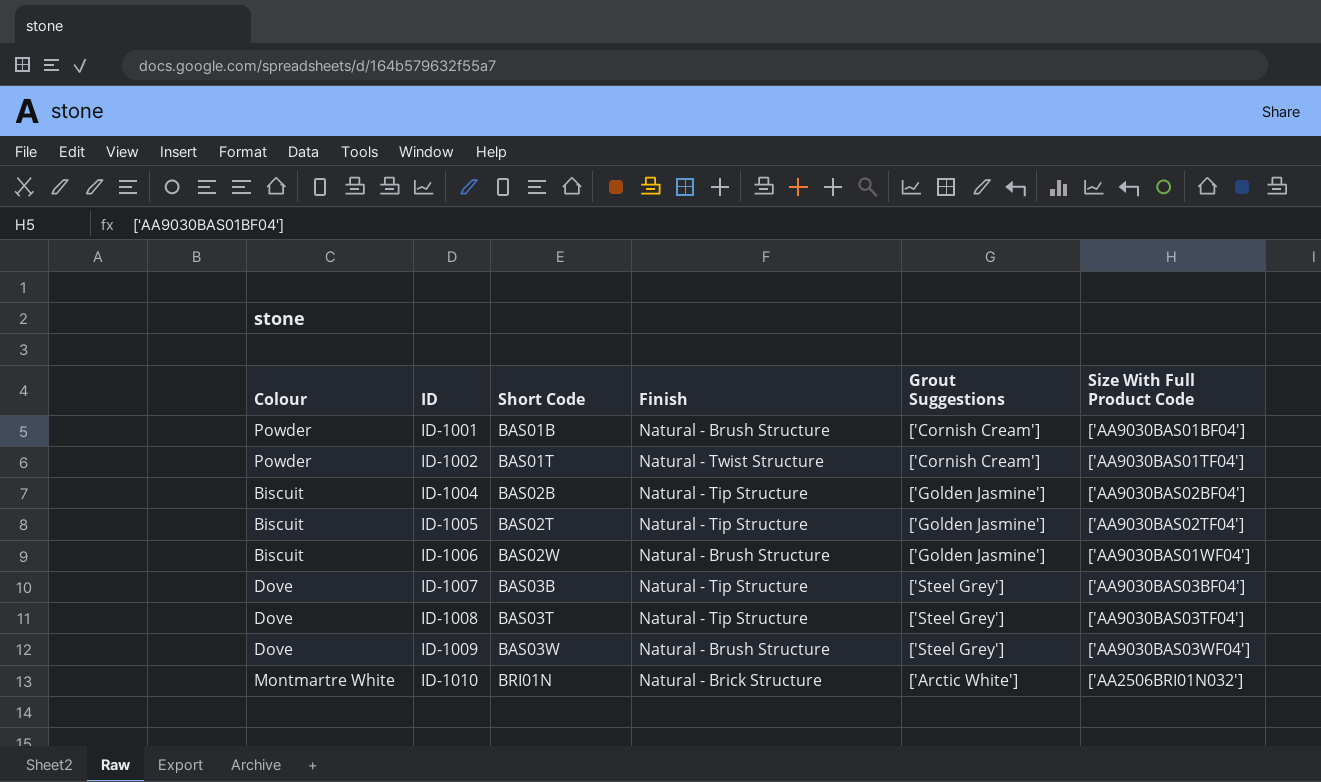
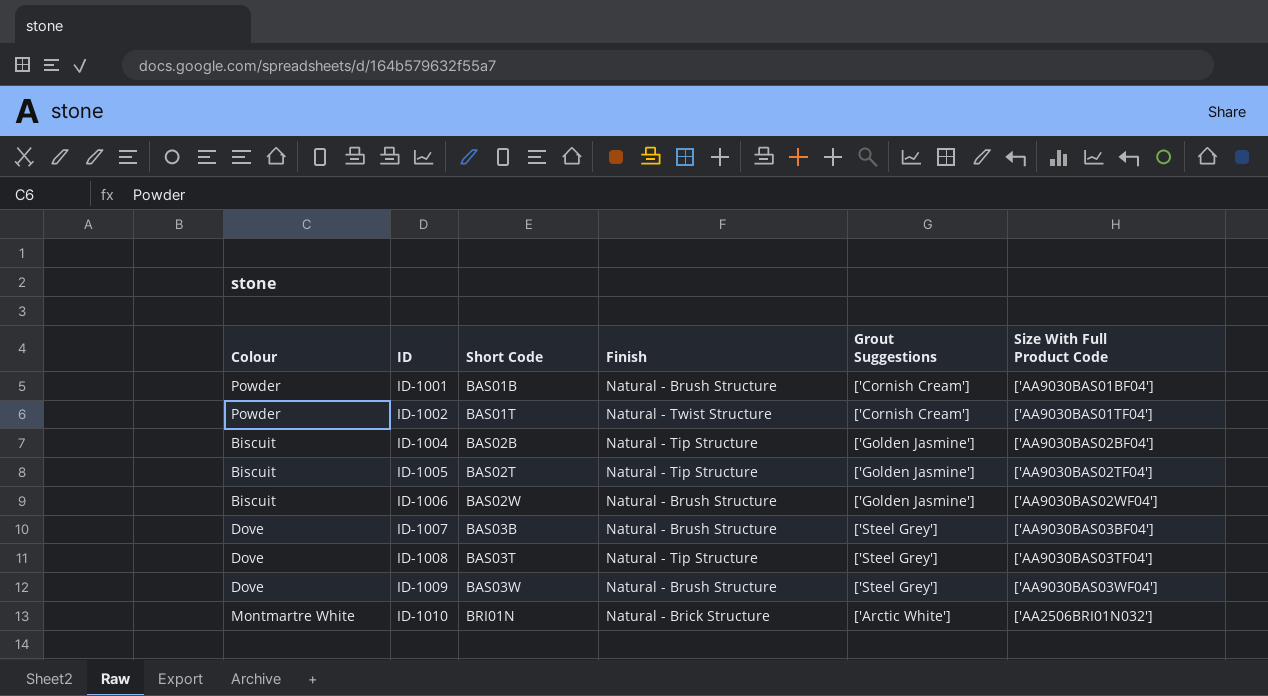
ID-1006 | Size With Full Product Code: ['AA9030BAS01WF04'] -> ['AA9030BAS02WF04']
ID-1007 | Finish: Natural - Tip Structure -> Natural - Brush Structure

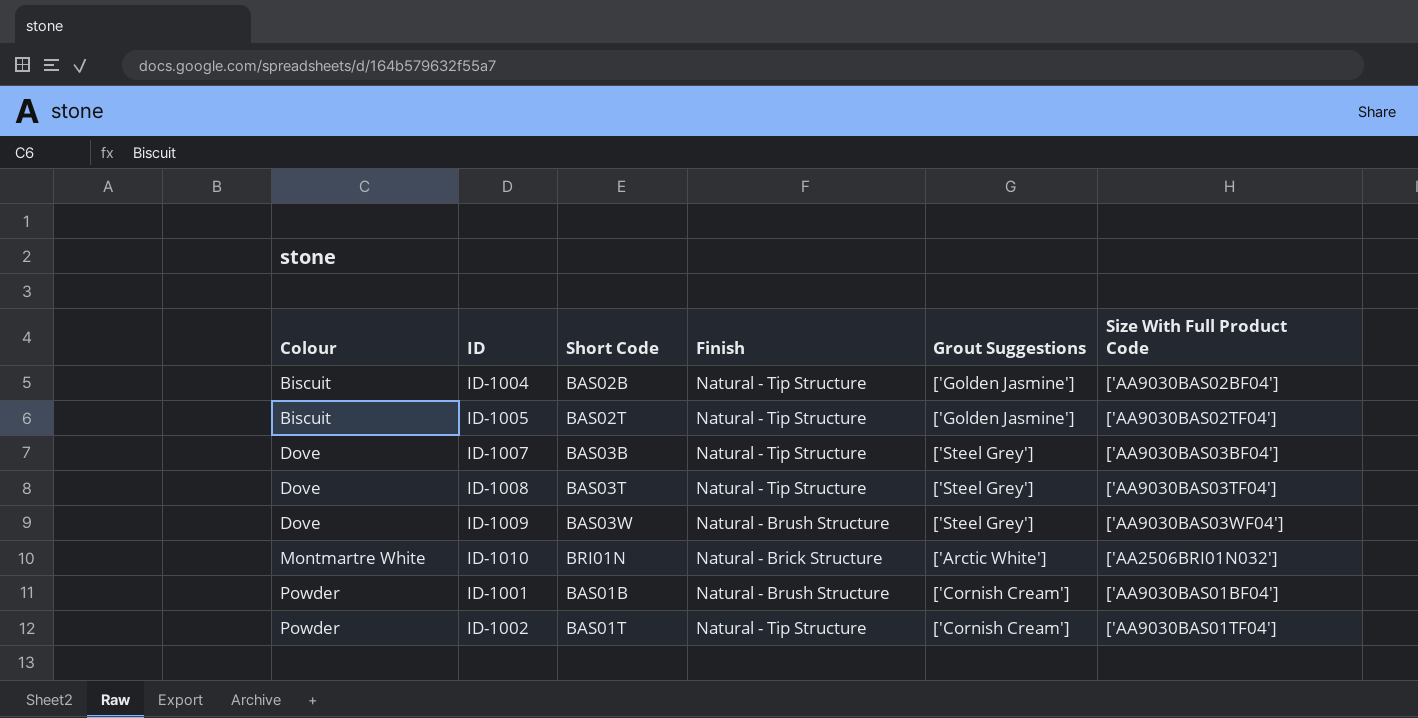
row order: ID ascending -> Colour ascending
row ID-1006: Biscuit | BAS02W | Natural - Brush Structure | ['Golden Jasmine'] | ['AA9030BAS02WF04'] -> none
ID-1007 | Finish: Natural - Brush Structure -> Natural - Tip Structure
ID-1002 | Finish: Natural - Twist Structure -> Natural - Tip Structure

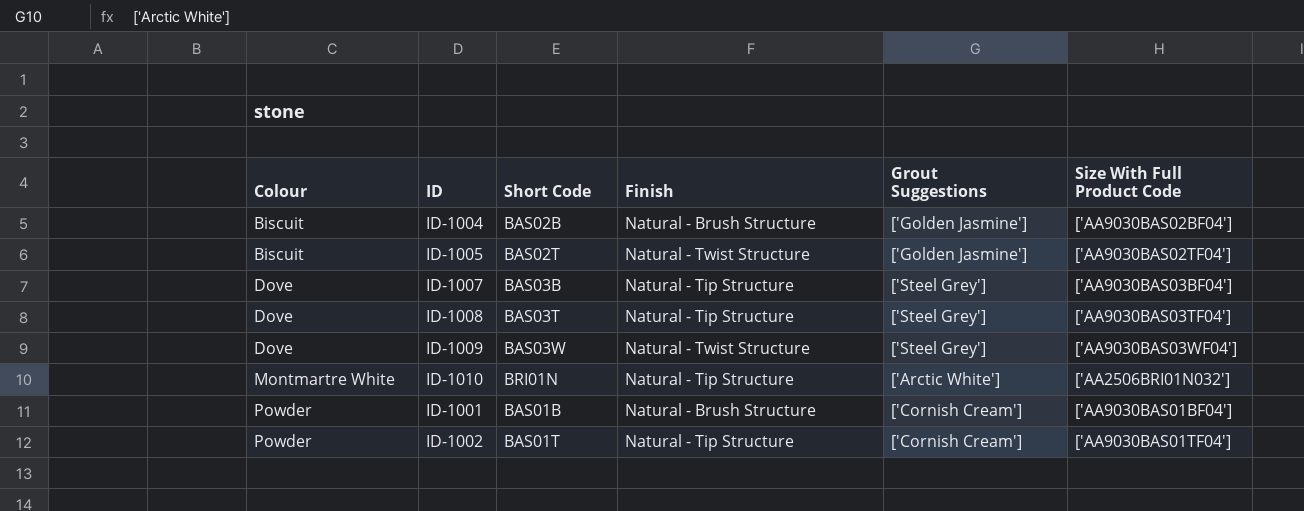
ID-1004 | Finish: Natural - Tip Structure -> Natural - Brush Structure
ID-1005 | Finish: Natural - Tip Structure -> Natural - Twist Structure
ID-1009 | Finish: Natural - Brush Structure -> Natural - Twist Structure
ID-1010 | Finish: Natural - Brick Structure -> Natural - Tip Structure

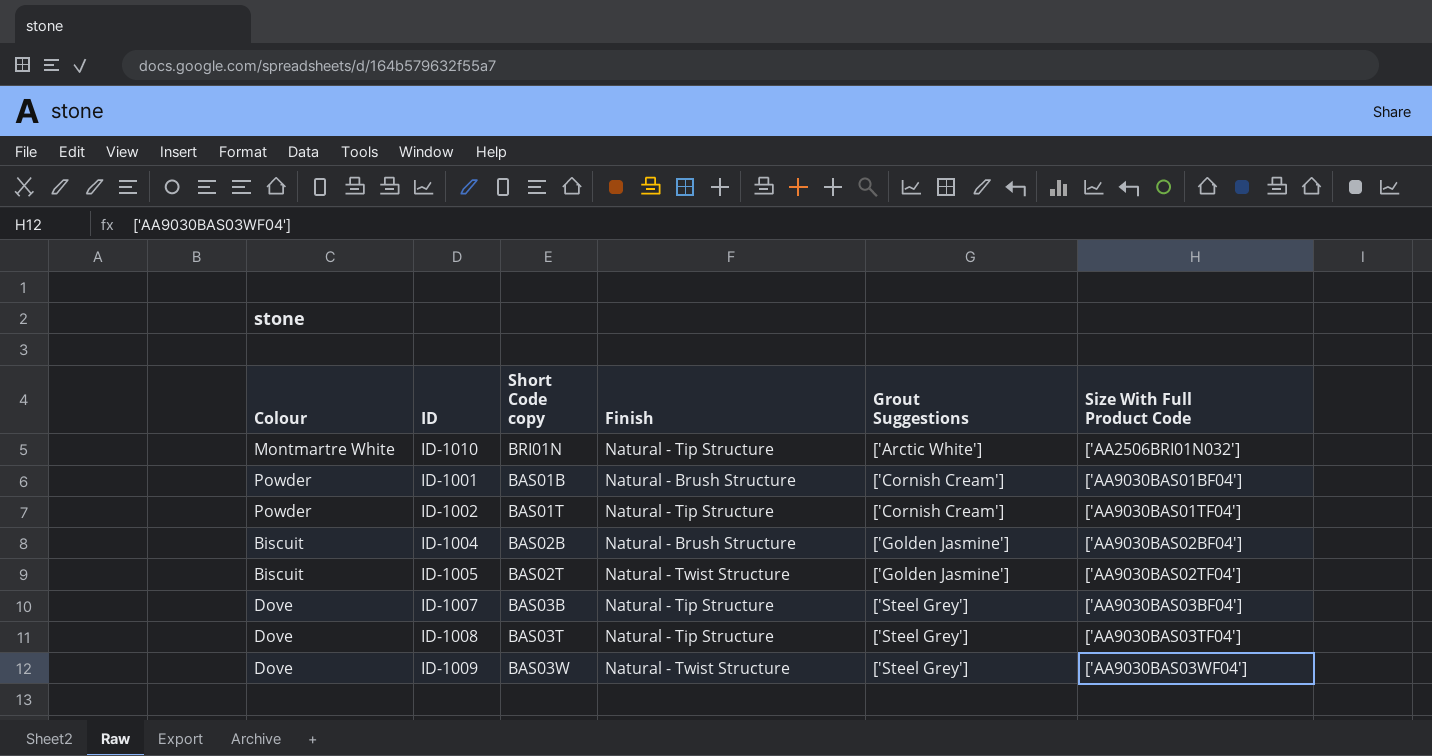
row order: Colour ascending -> Grout Suggestions ascending
column name: Short Code -> Short Code copy

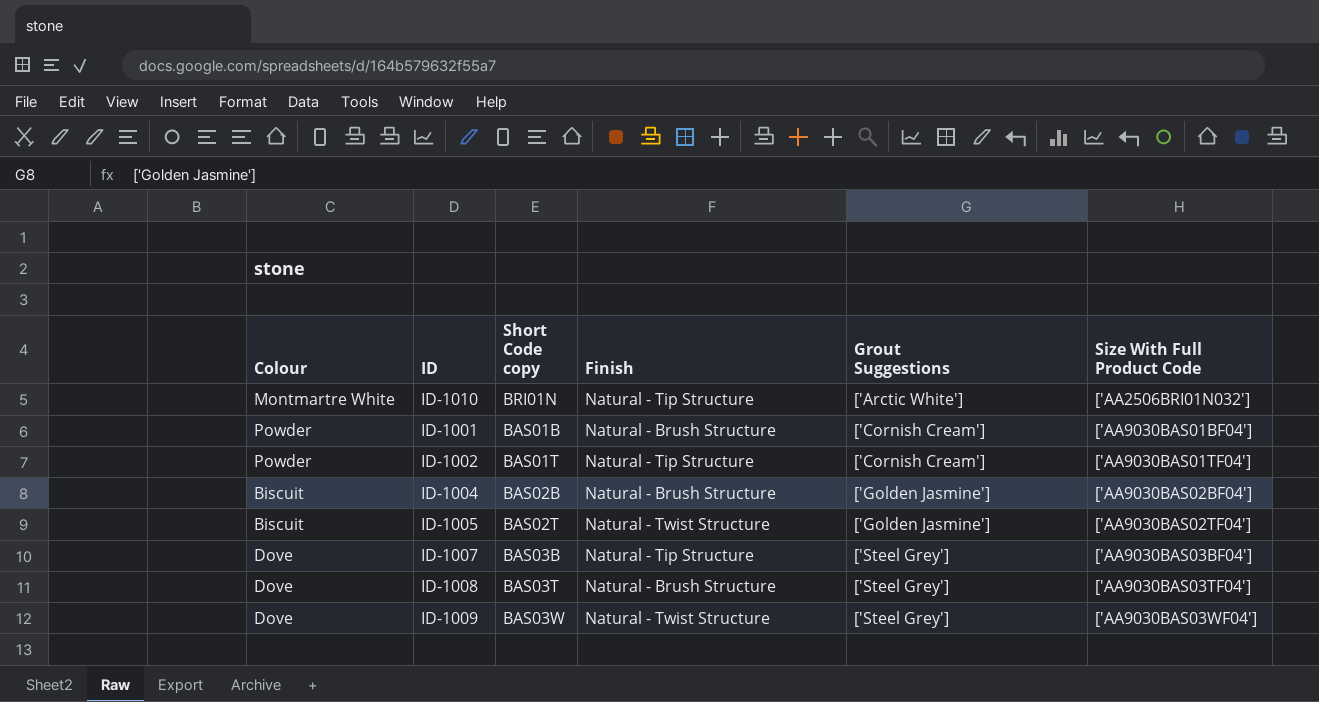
ID-1008 | Finish: Natural - Tip Structure -> Natural - Brush Structure

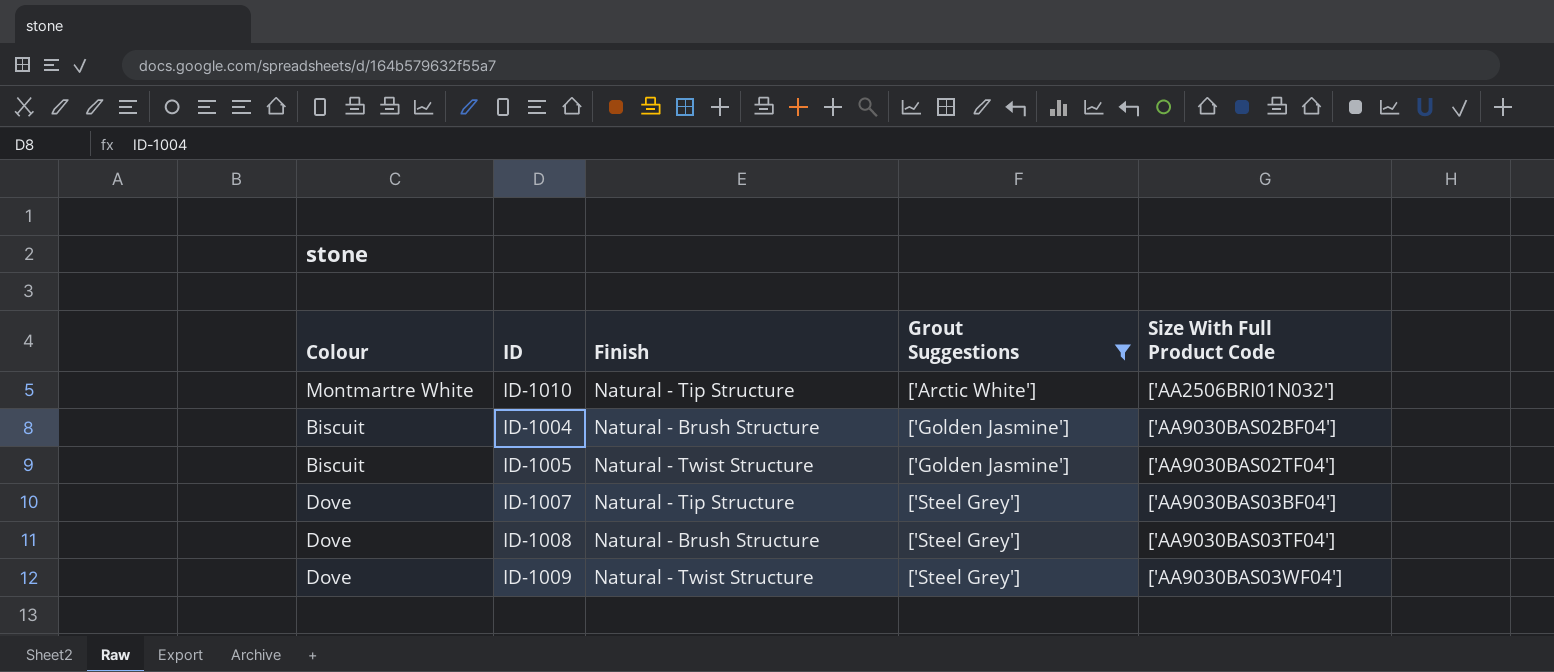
filter: none -> Grout Suggestions != ['Cornish Cream']
column Short Code copy | position: 3 -> none

